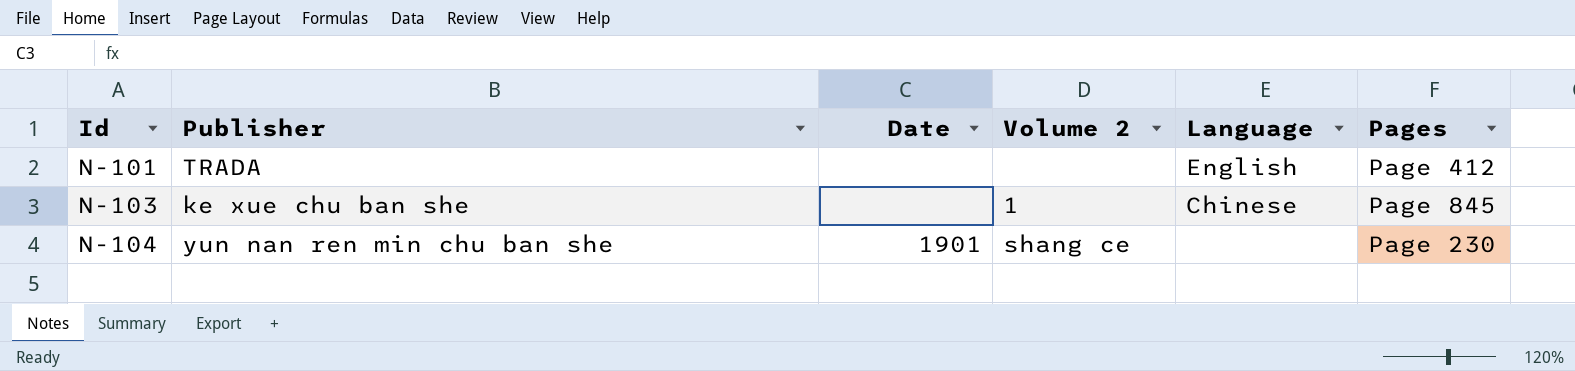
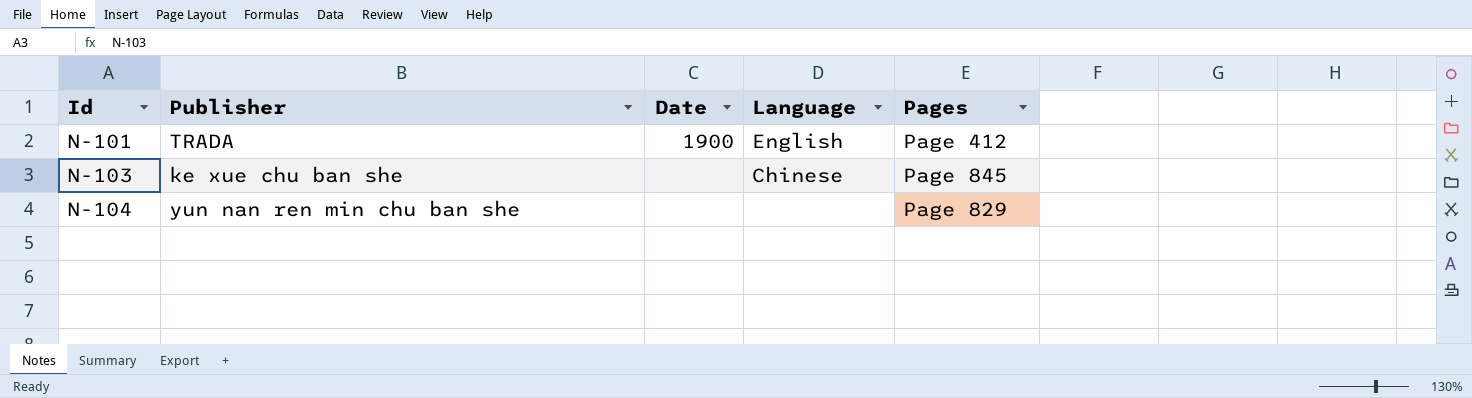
column Volume 2 | position: 4 -> none
N-101 | Date: none -> 1900
N-104 | Date: 1901 -> none
N-104 | Pages: Page 230 -> Page 829

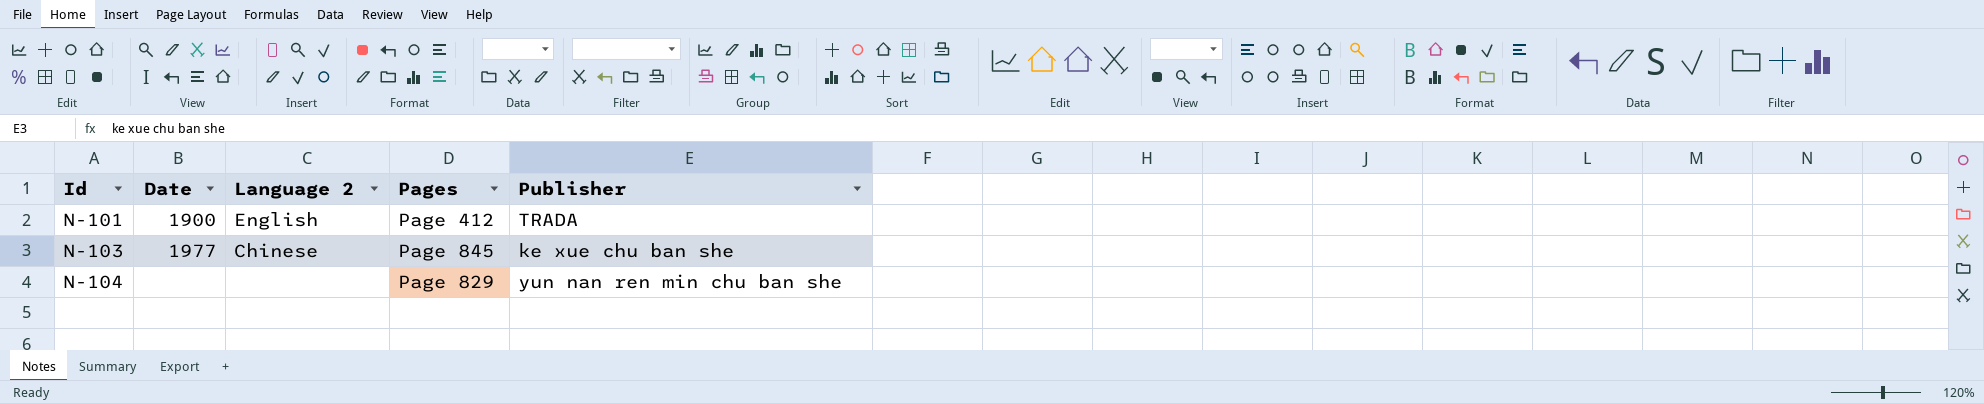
column name: Language -> Language 2
column Publisher | position: 2 -> 5
N-103 | Date: none -> 1977

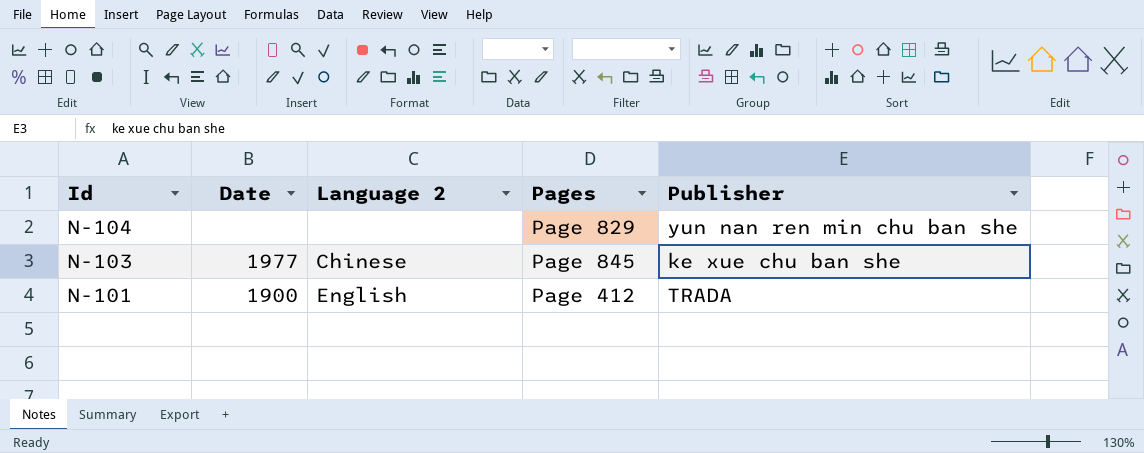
row order: Id ascending -> Id descending

